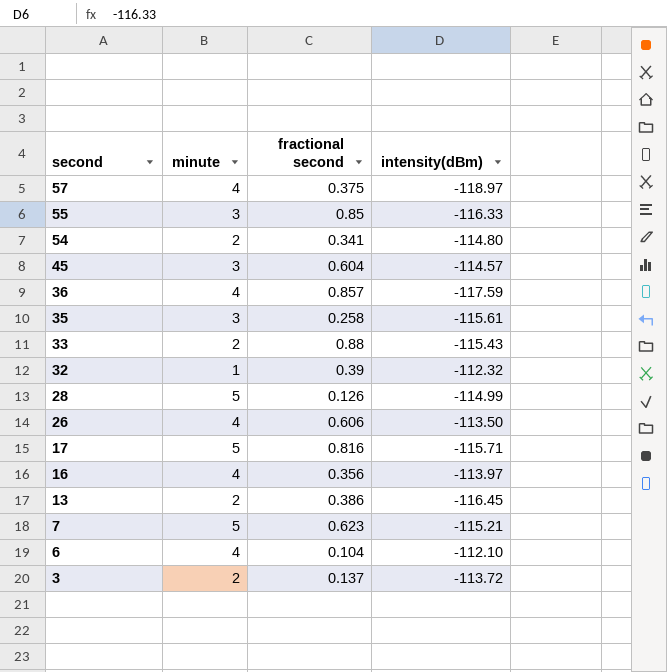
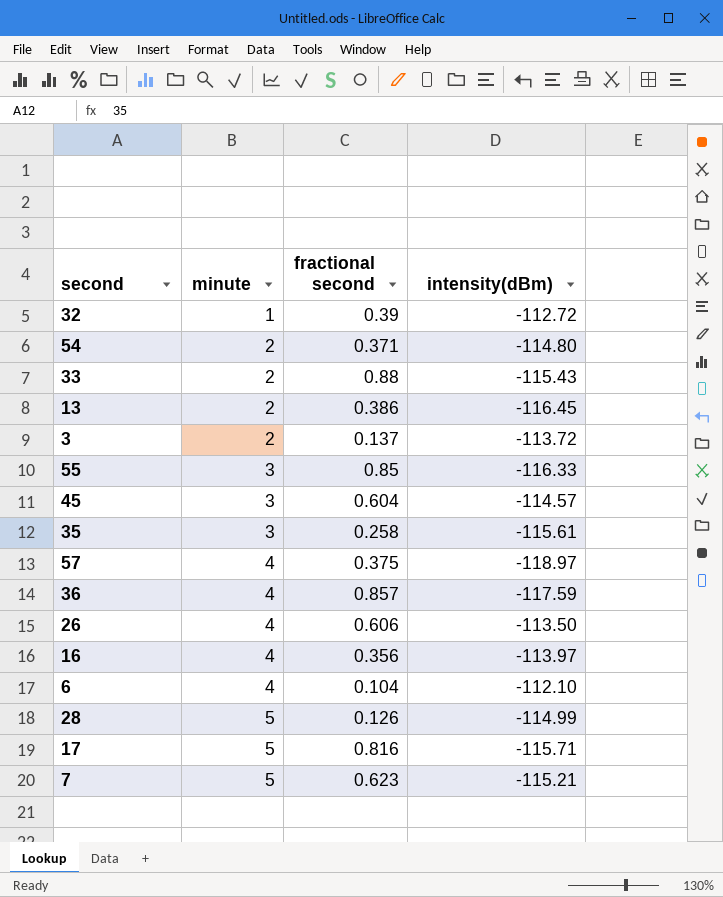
row order: second descending -> minute ascending
32 | intensity(dBm): -112.32 -> -112.72
54 | fractional second: 0.341 -> 0.371

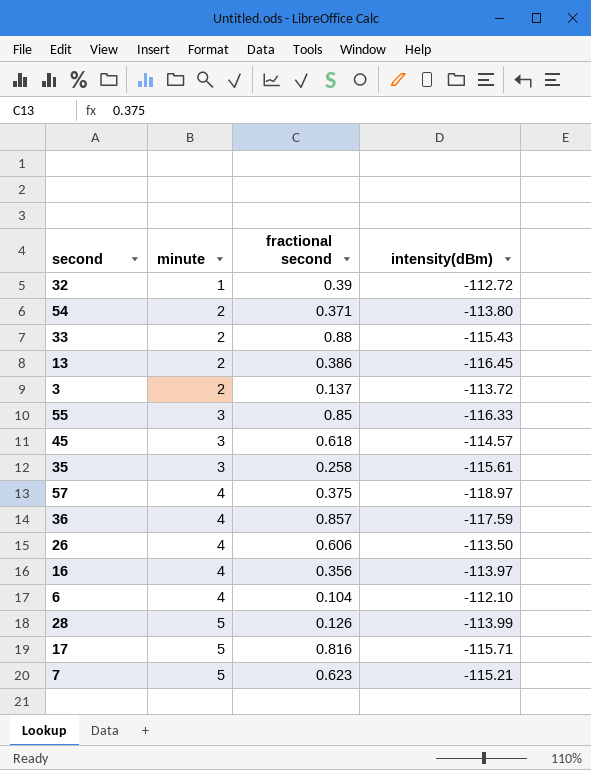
54 | intensity(dBm): -114.80 -> -113.80
45 | fractional second: 0.604 -> 0.618
28 | intensity(dBm): -114.99 -> -113.99

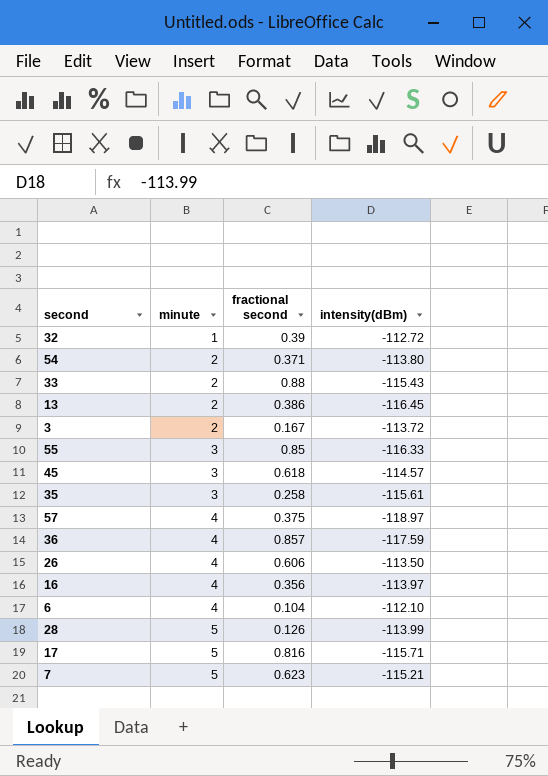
3 | fractional second: 0.137 -> 0.167

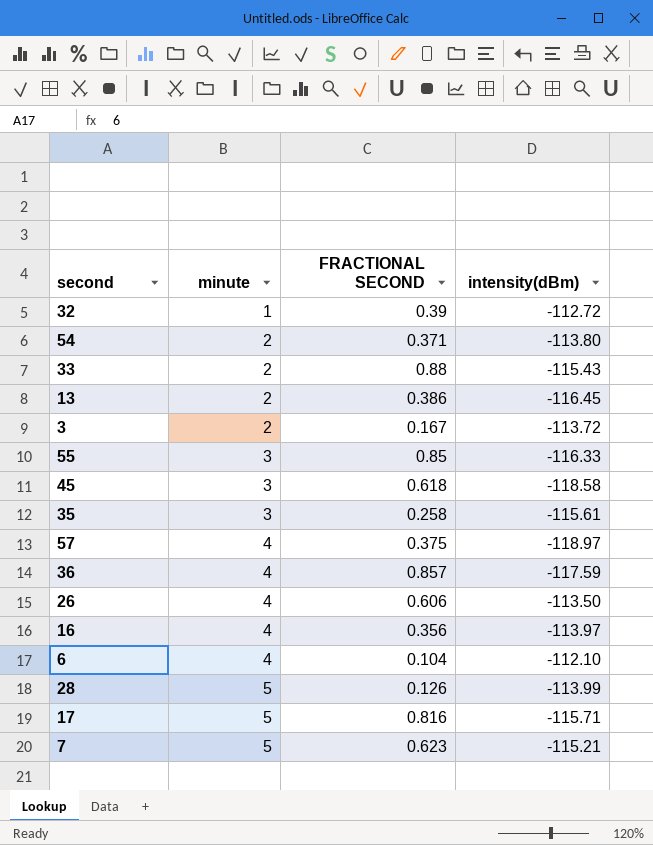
column name: fractional second -> FRACTIONAL SECOND
45 | intensity(dBm): -114.57 -> -118.58

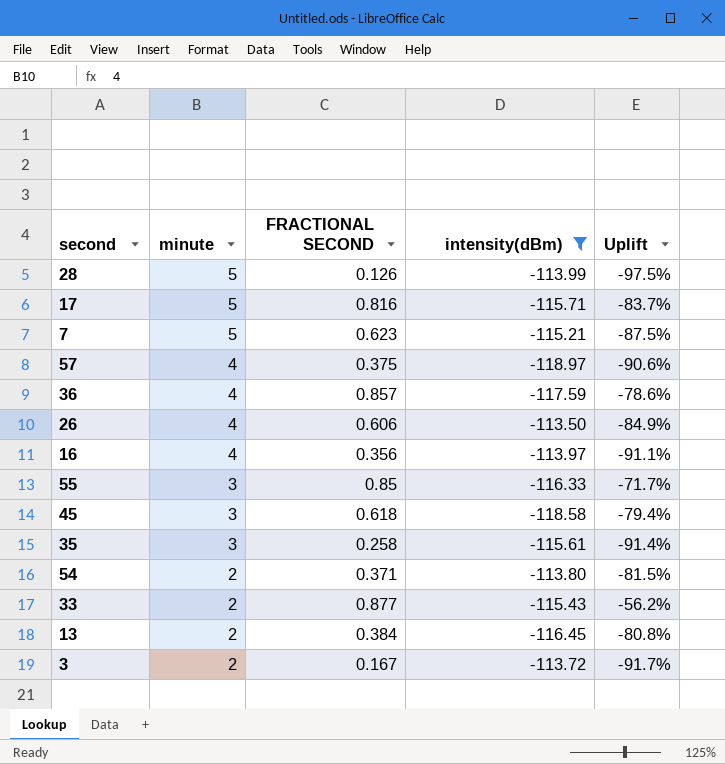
filter: none -> intensity(dBm) <= -113.50
row order: minute ascending -> minute descending
column Uplift | formula: none -> ([FRACTIONAL SECOND] - [minute]) / [minute]
33 | FRACTIONAL SECOND: 0.88 -> 0.877
13 | FRACTIONAL SECOND: 0.386 -> 0.384

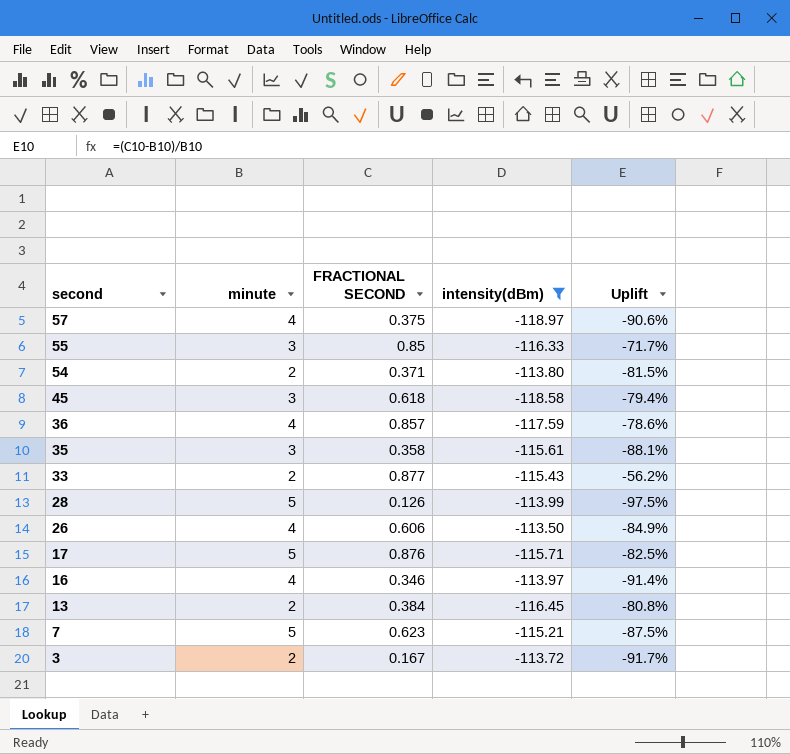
row order: minute descending -> second descending
35 | FRACTIONAL SECOND: 0.258 -> 0.358
35 | Uplift: -91.4% -> -88.1%
17 | FRACTIONAL SECOND: 0.816 -> 0.876
17 | Uplift: -83.7% -> -82.5%
16 | FRACTIONAL SECOND: 0.356 -> 0.346
16 | Uplift: -91.1% -> -91.4%

